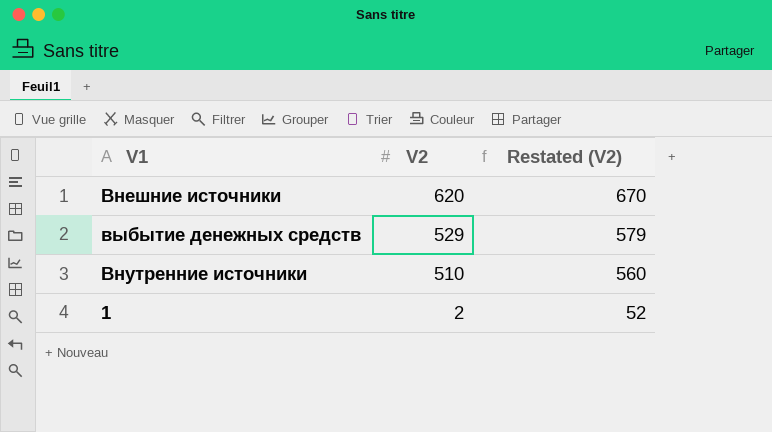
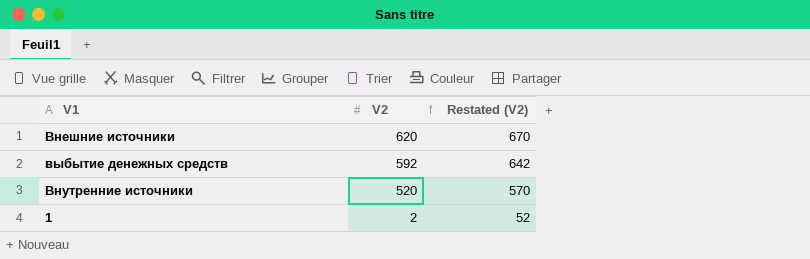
выбытие денежных средств | V2: 529 -> 592
выбытие денежных средств | Restated (V2): 579 -> 642
Внутренние источники | V2: 510 -> 520
Внутренние источники | Restated (V2): 560 -> 570

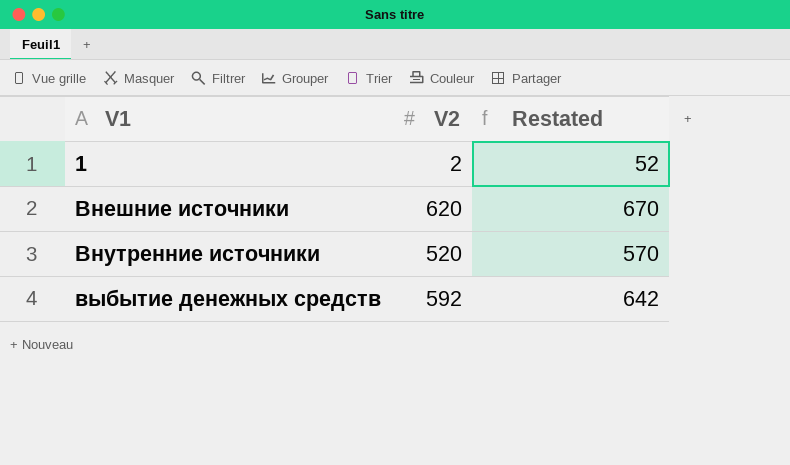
row order: V2 descending -> V1 ascending
column name: Restated (V2) -> Restated

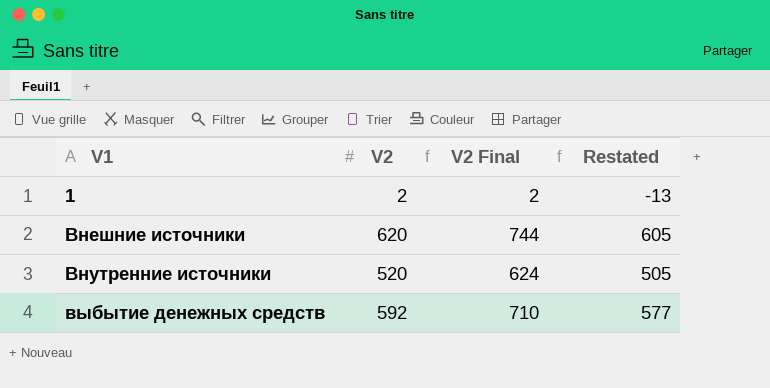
column V2 Final | formula: none -> [V2] * 1.2
column Restated | formula: [V2] + 50 -> [V2] - 15

